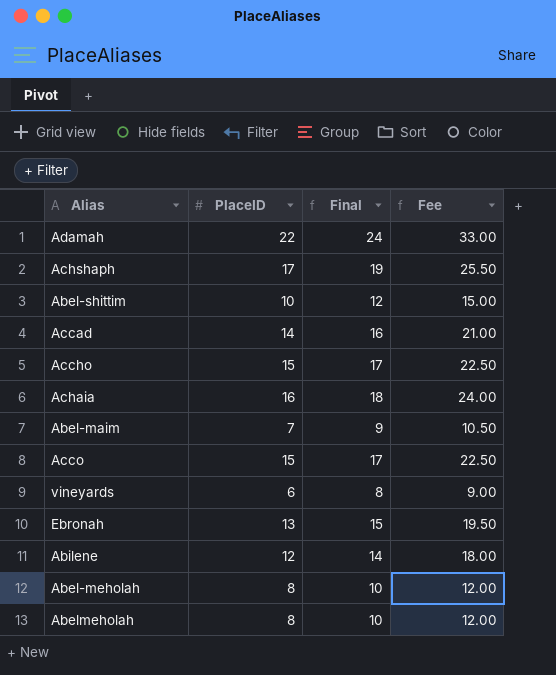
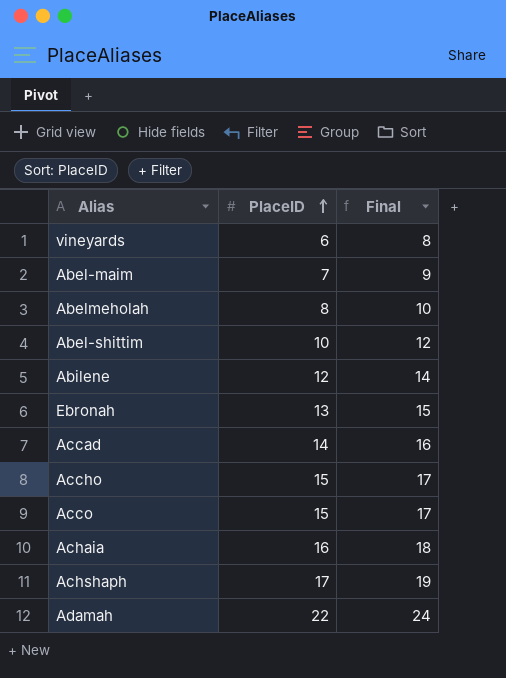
row order: none -> PlaceID ascending
column Fee | formula: [PlaceID] * 1.5 -> none
row Abel-meholah: 8 | 10 | 12.00 -> none

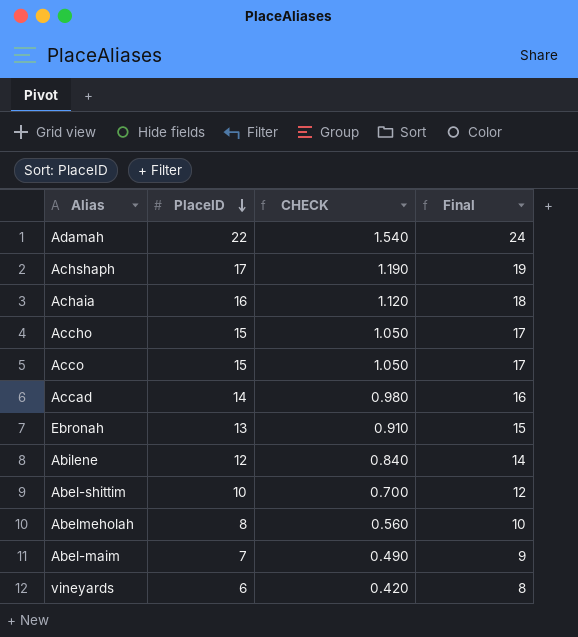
row order: PlaceID ascending -> PlaceID descending
column CHECK | formula: none -> [PlaceID] * 0.07

